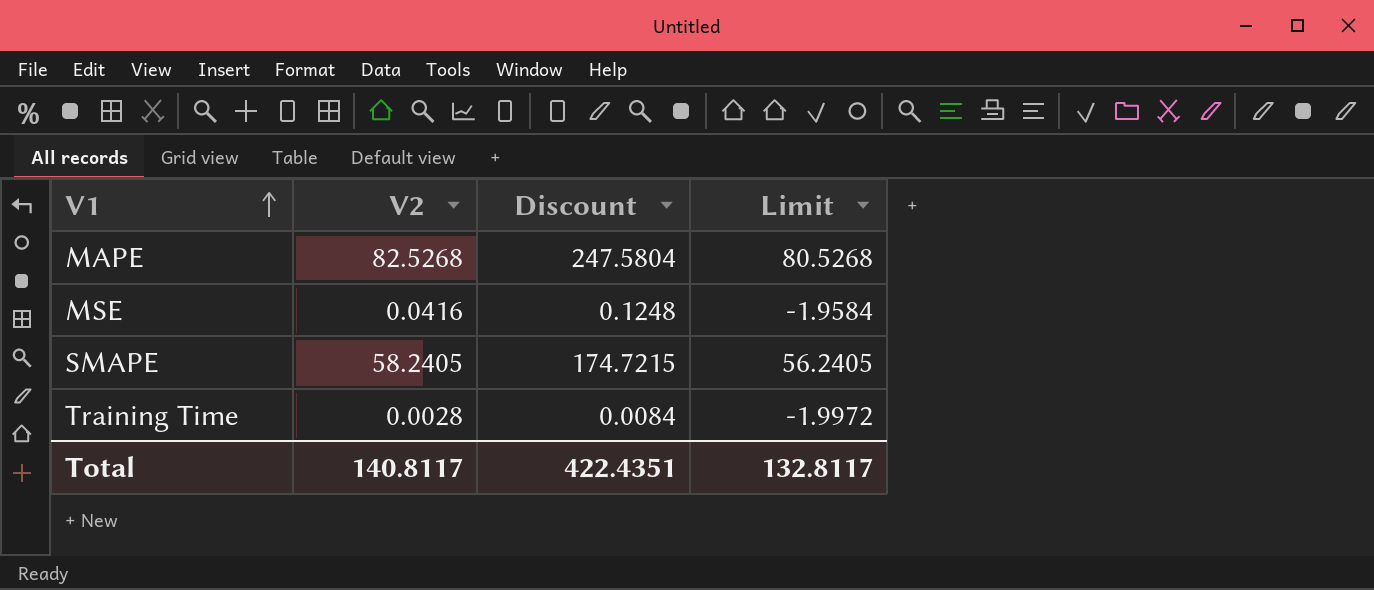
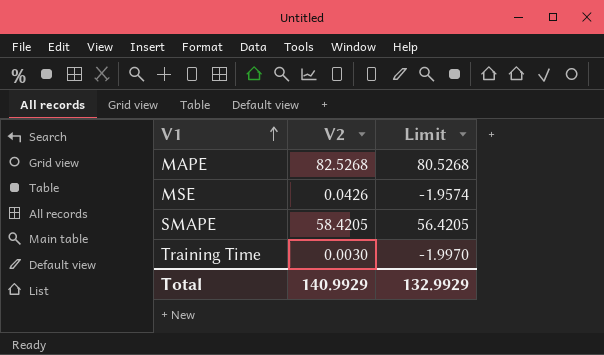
column Discount | formula: [V2] * 3 -> none
MSE | V2: 0.0416 -> 0.0426
MSE | Limit: -1.9584 -> -1.9574
SMAPE | V2: 58.2405 -> 58.4205
SMAPE | Limit: 56.2405 -> 56.4205
Training Time | V2: 0.0028 -> 0.0030
Training Time | Limit: -1.9972 -> -1.9970
Total | V2: 140.8117 -> 140.9929
Total | Limit: 132.8117 -> 132.9929

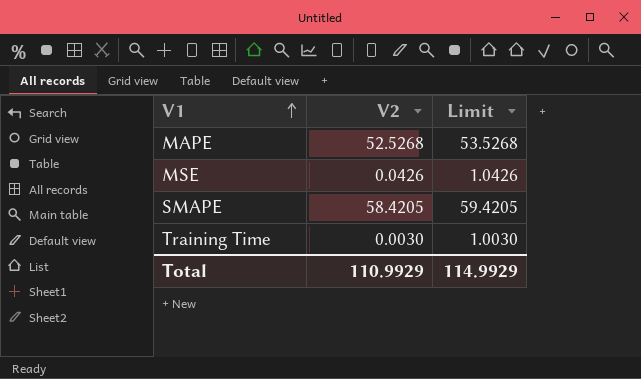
column Limit | formula: [V2] - 2 -> [V2] + 1
MAPE | V2: 82.5268 -> 52.5268
Total | V2: 140.9929 -> 110.9929
Total | Limit: 132.9929 -> 114.9929

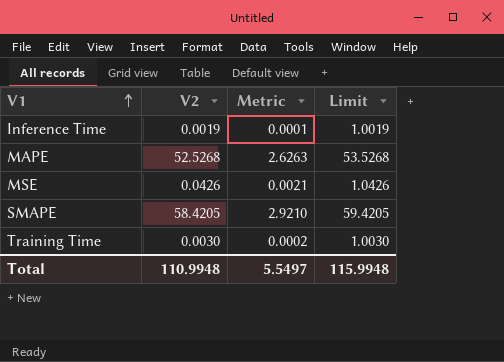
column Metric | formula: none -> [V2] * 0.05
row Inference Time: none -> 0.0019 | 0.0001 | 1.0019
Total | V2: 110.9929 -> 110.9948
Total | Limit: 114.9929 -> 115.9948

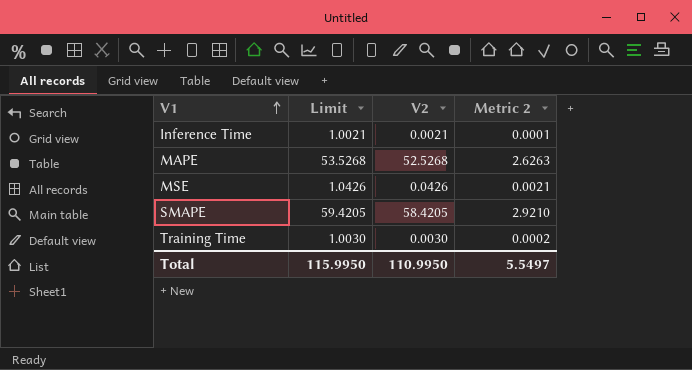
column Limit | position: 4 -> 2
column name: Metric -> Metric 2
Inference Time | Limit: 1.0019 -> 1.0021
Inference Time | V2: 0.0019 -> 0.0021
Total | Limit: 115.9948 -> 115.9950
Total | V2: 110.9948 -> 110.9950

